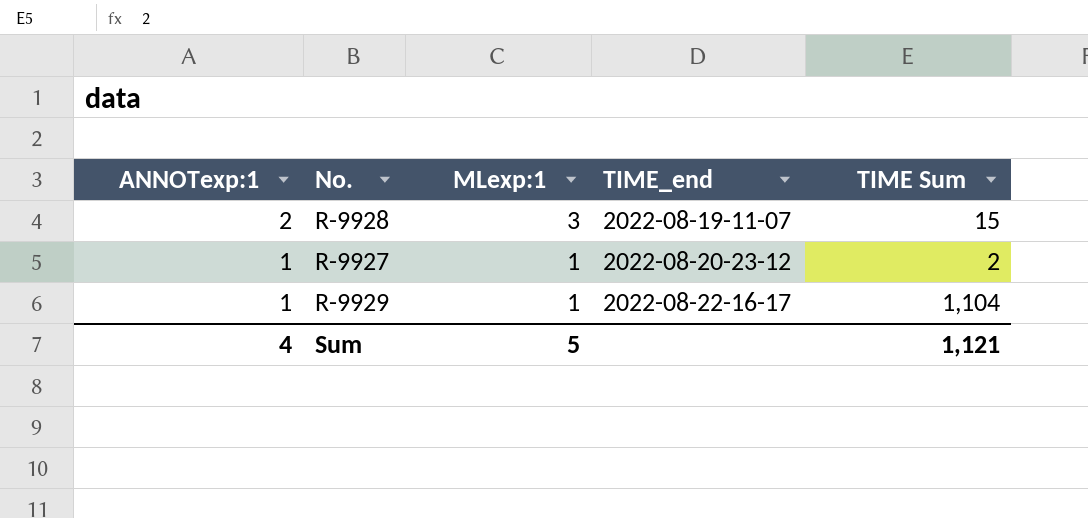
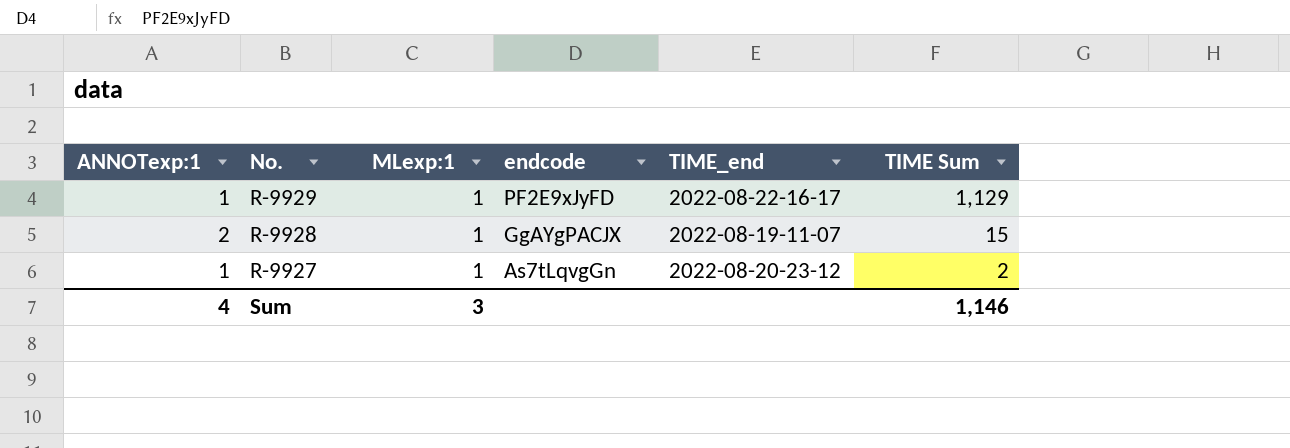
row order: ANNOTexp:1 descending -> No. descending
column endcode | position: none -> 4
R-9929 | TIME Sum: 1,104 -> 1,129
R-9928 | MLexp:1: 3 -> 1
Sum | MLexp:1: 5 -> 3
Sum | TIME Sum: 1,121 -> 1,146

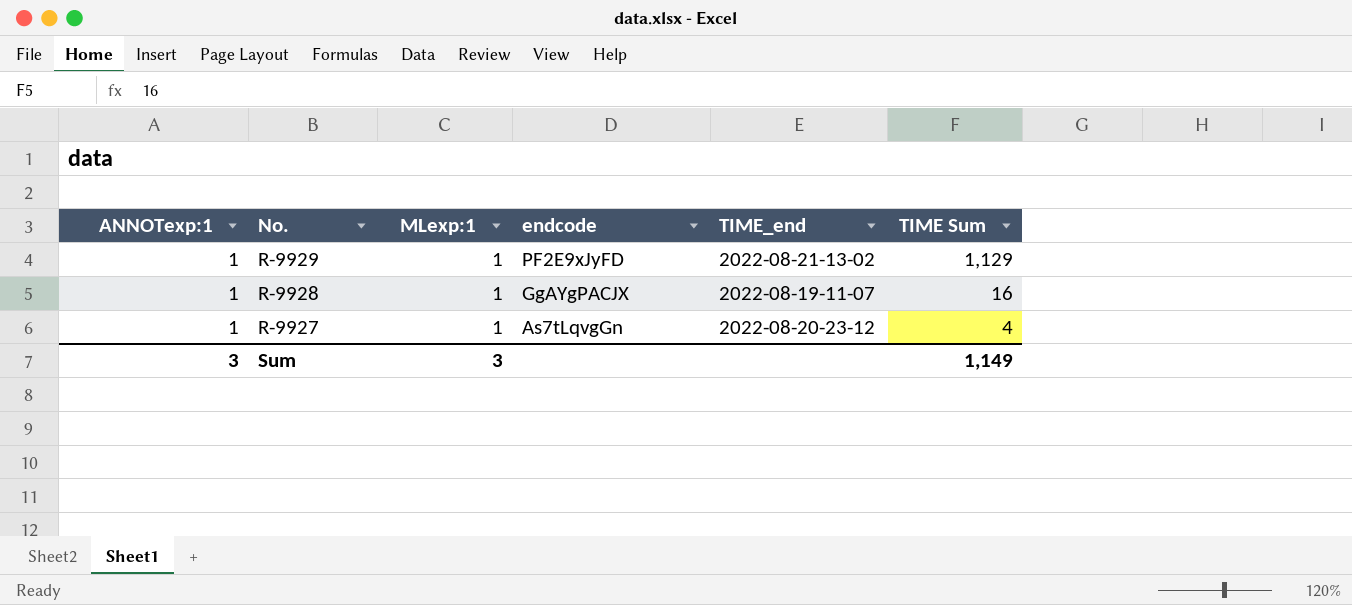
R-9929 | TIME_end: 2022-08-22-16-17 -> 2022-08-21-13-02
R-9928 | ANNOTexp:1: 2 -> 1
R-9928 | TIME Sum: 15 -> 16
R-9927 | TIME Sum: 2 -> 4
Sum | ANNOTexp:1: 4 -> 3
Sum | TIME Sum: 1,146 -> 1,149

